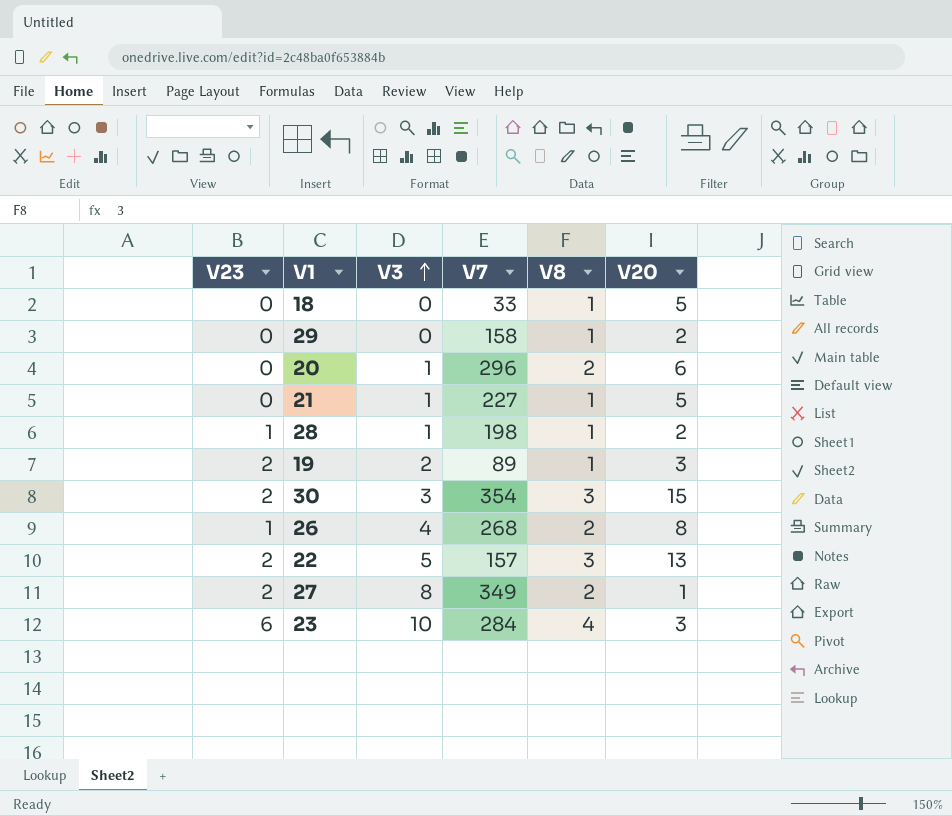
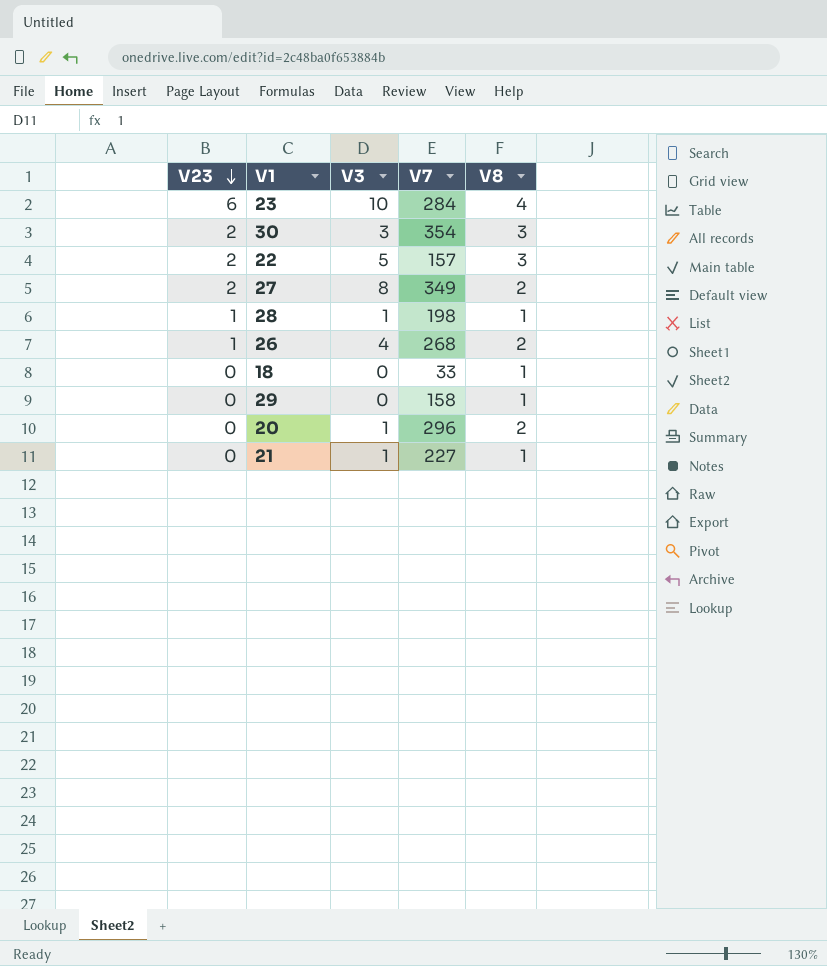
row order: V3 ascending -> V23 descending
column V20 | position: 6 -> none
row 19: 2 | 2 | 89 | 1 | 3 -> none

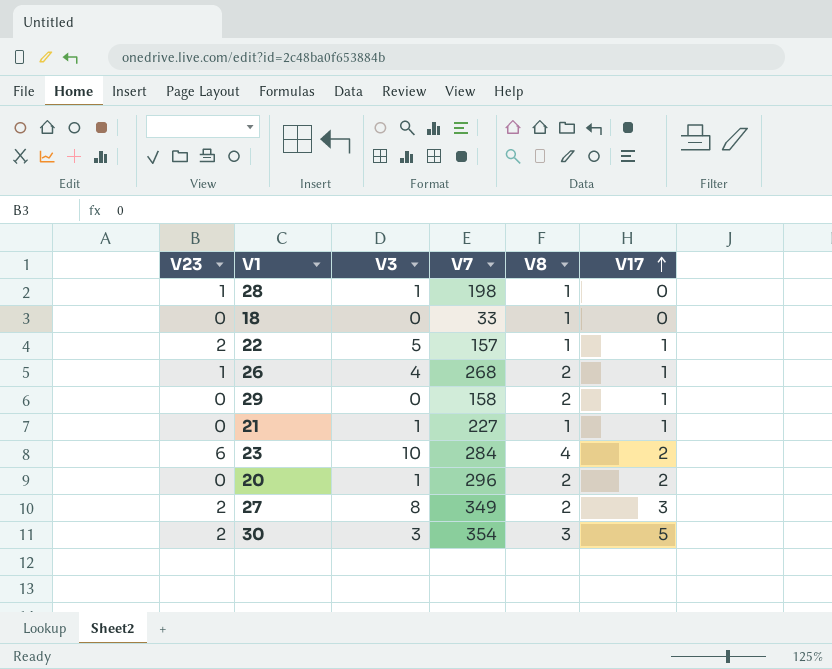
row order: V23 descending -> V17 ascending
column V17 | position: none -> 6
22 | V8: 3 -> 1
29 | V8: 1 -> 2

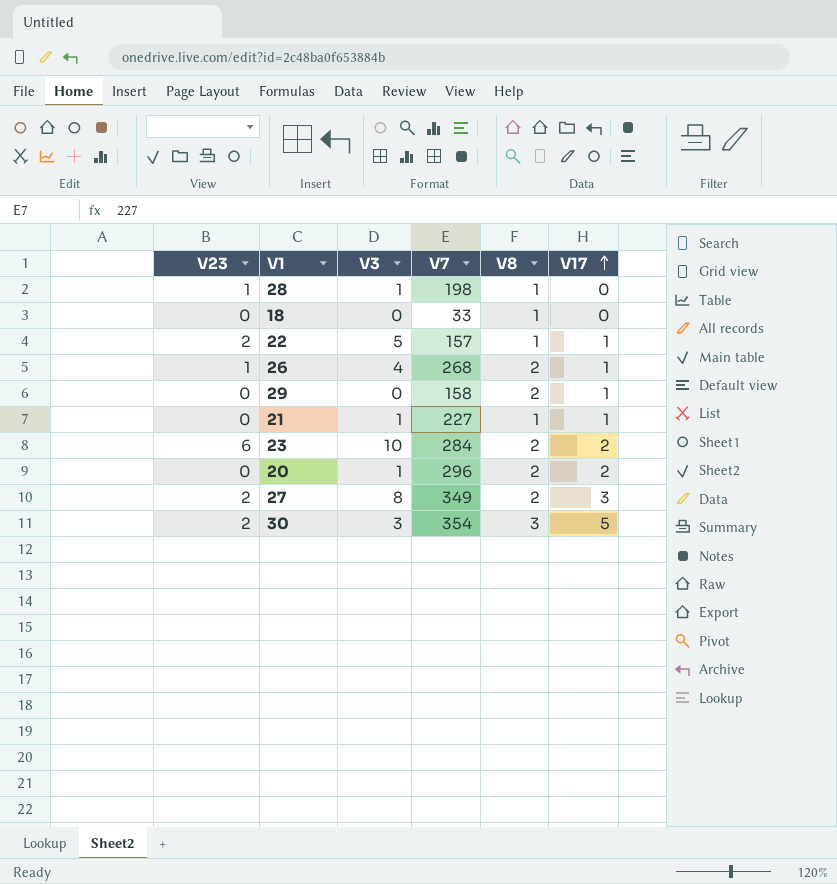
23 | V8: 4 -> 2

